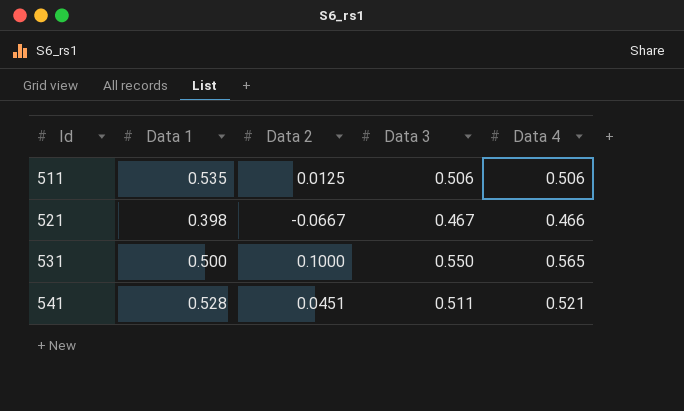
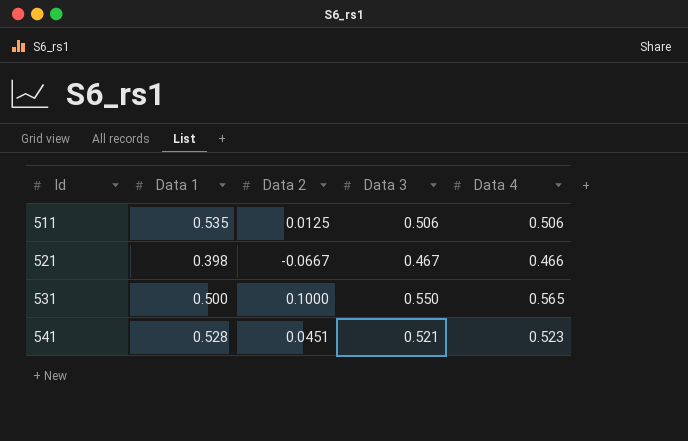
541 | Data 3: 0.511 -> 0.521
541 | Data 4: 0.521 -> 0.523

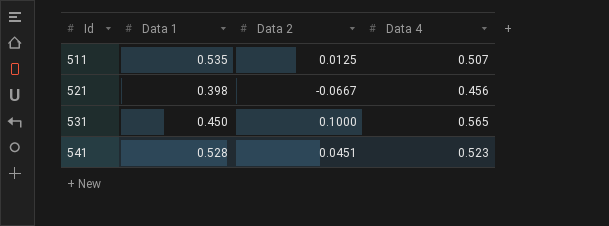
column Data 3 | position: 4 -> none
511 | Data 4: 0.506 -> 0.507
521 | Data 4: 0.466 -> 0.456
531 | Data 1: 0.500 -> 0.450

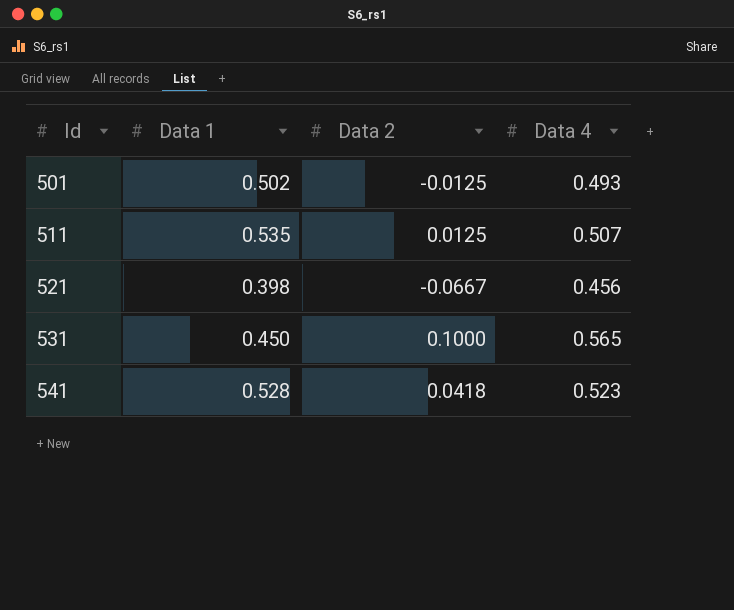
row 501: none -> 0.502 | -0.0125 | 0.493
541 | Data 2: 0.0451 -> 0.0418

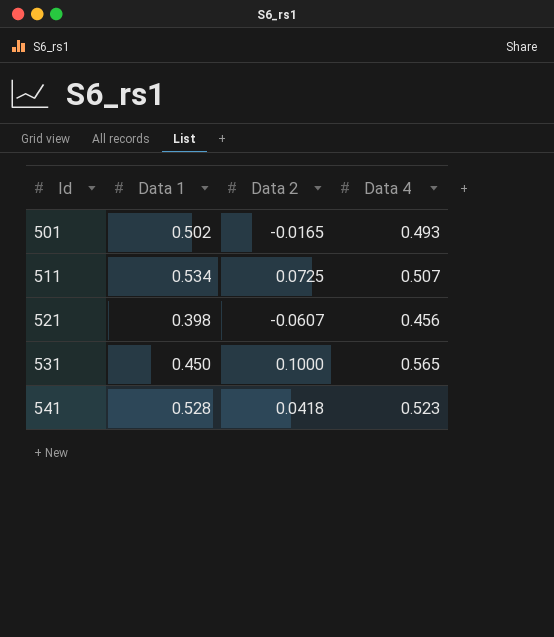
501 | Data 2: -0.0125 -> -0.0165
511 | Data 1: 0.535 -> 0.534
511 | Data 2: 0.0125 -> 0.0725
521 | Data 2: -0.0667 -> -0.0607

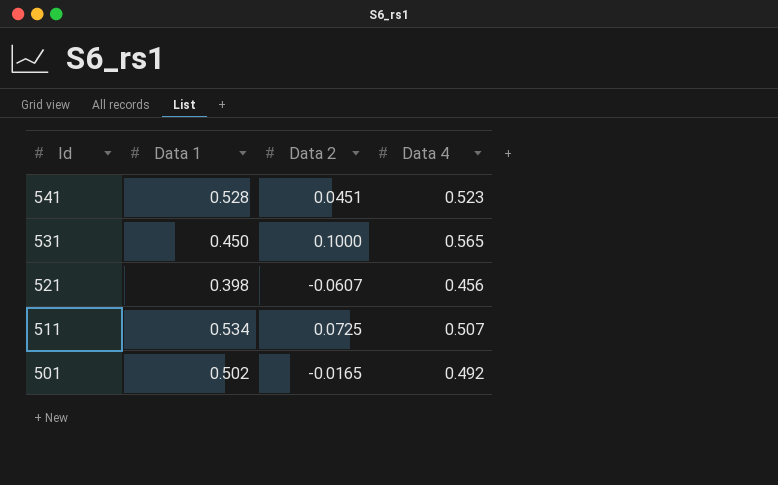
row order: Id ascending -> Id descending
541 | Data 2: 0.0418 -> 0.0451
501 | Data 4: 0.493 -> 0.492

